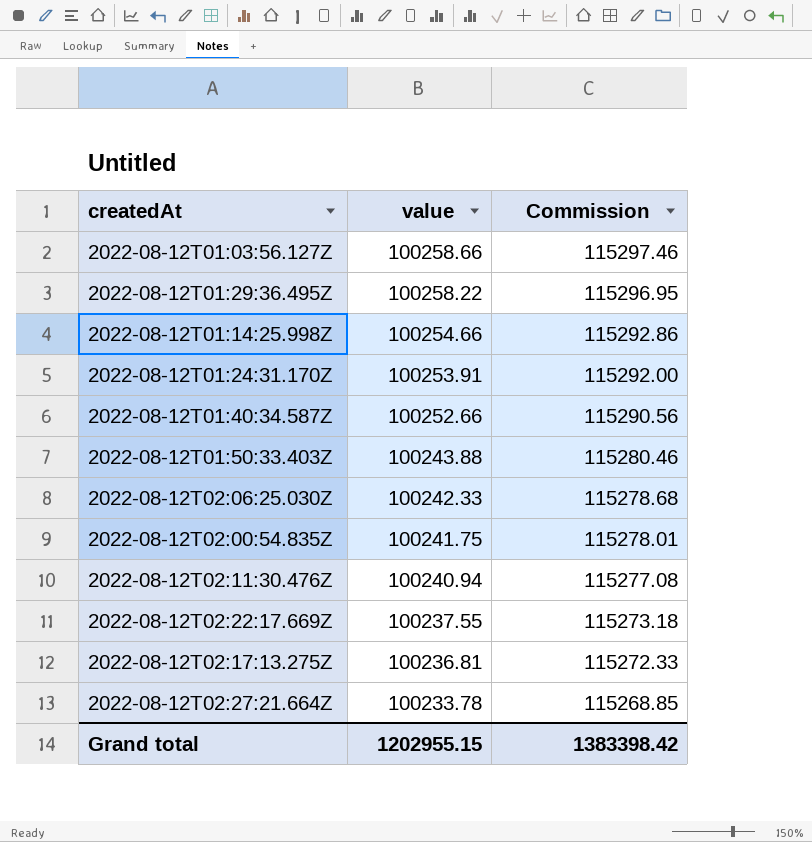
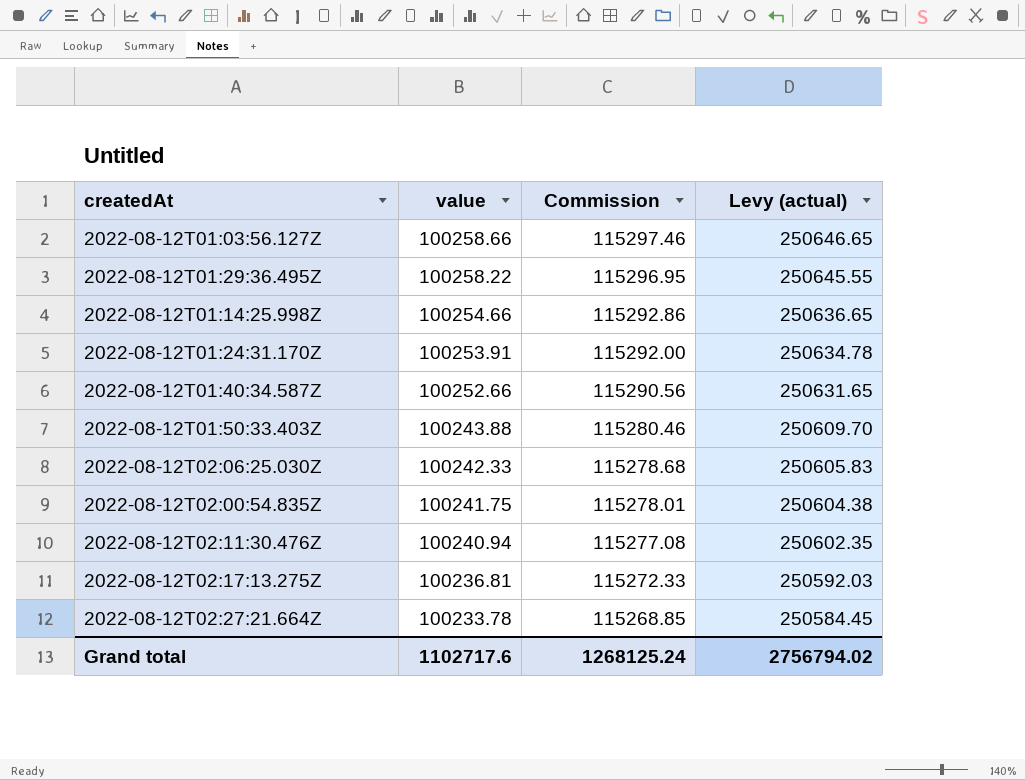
column Levy (actual) | formula: none -> [value] * 2.5
row 2022-08-12T02:22:17.669Z: 100237.55 | 115273.18 -> none
Grand total | value: 1202955.15 -> 1102717.6
Grand total | Commission: 1383398.42 -> 1268125.24

